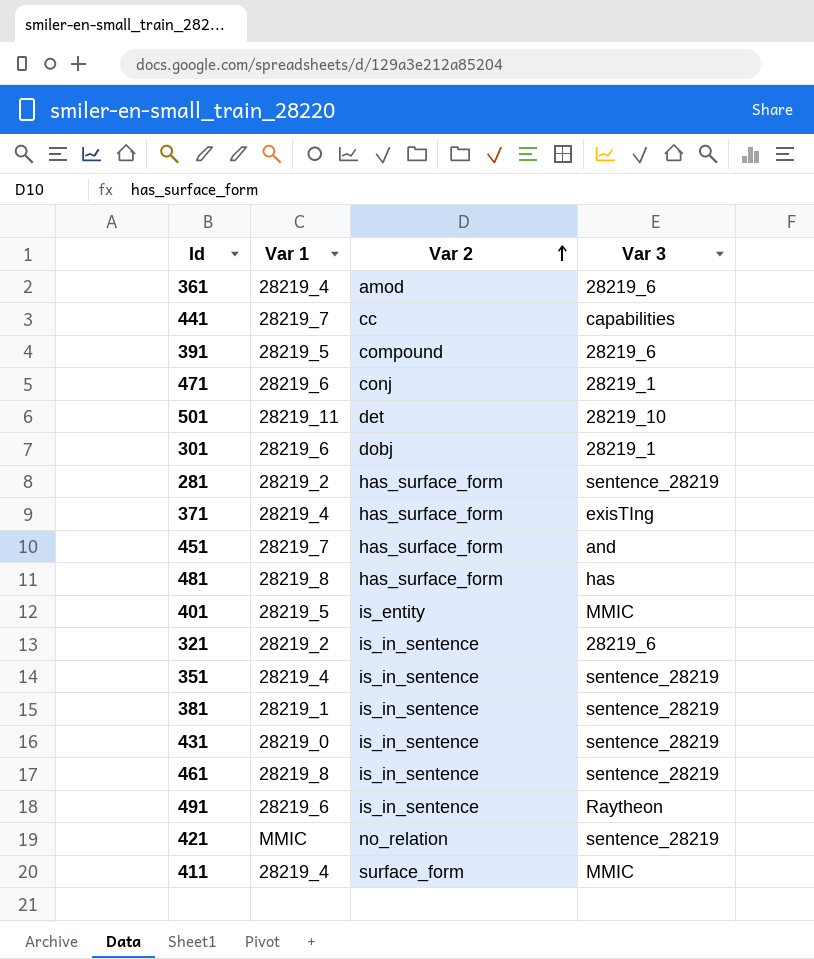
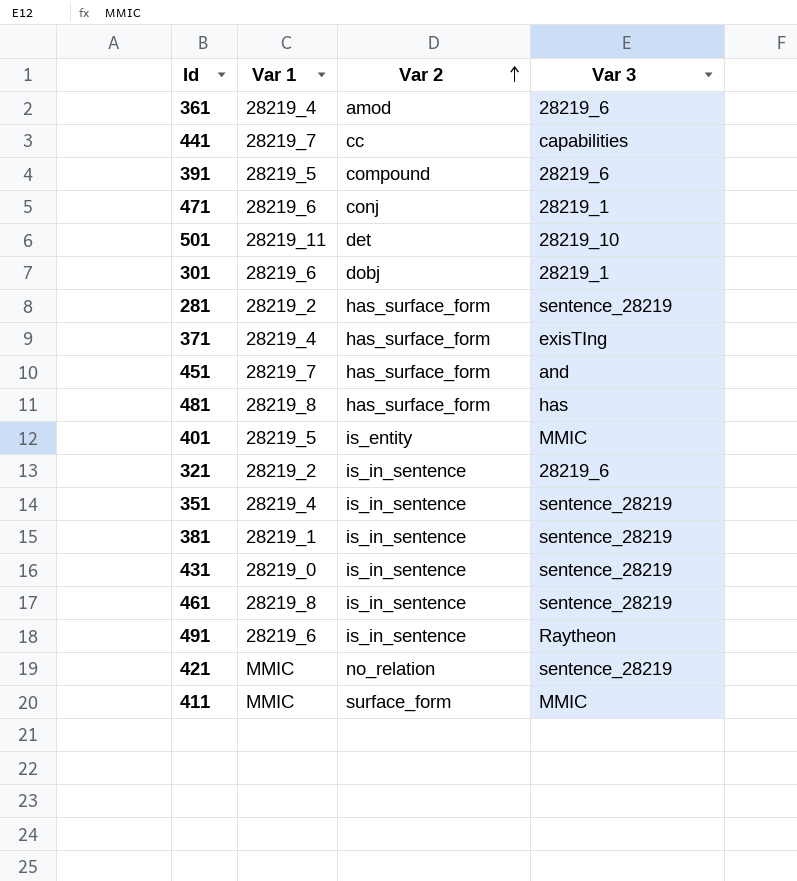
411 | Var 1: 28219_4 -> MMIC

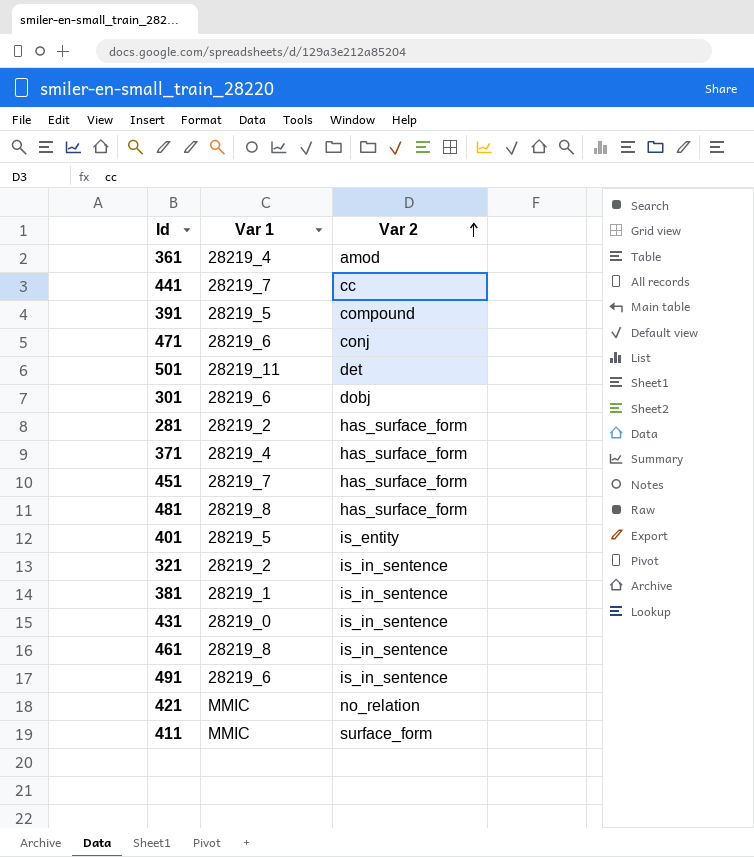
column Var 3 | position: 4 -> none
row 351: 28219_4 | is_in_sentence | sentence_28219 -> none

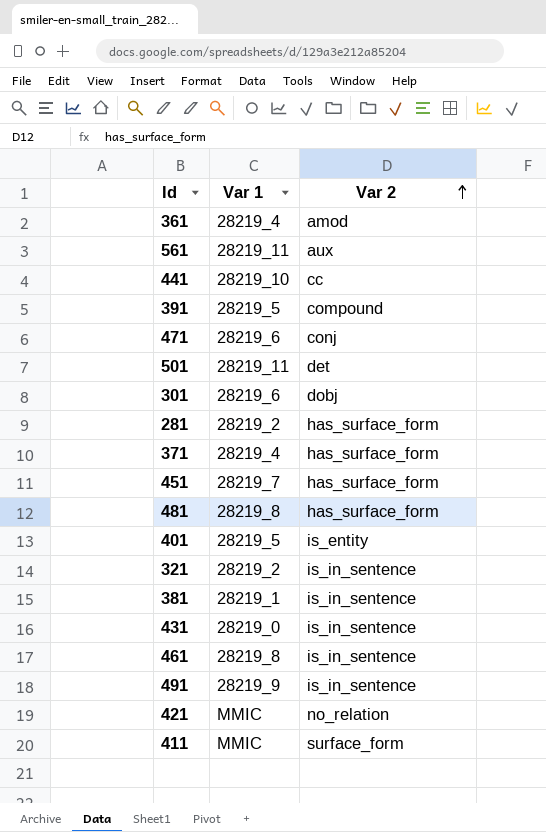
row 561: none -> 28219_11 | aux
441 | Var 1: 28219_7 -> 28219_10
491 | Var 1: 28219_6 -> 28219_9

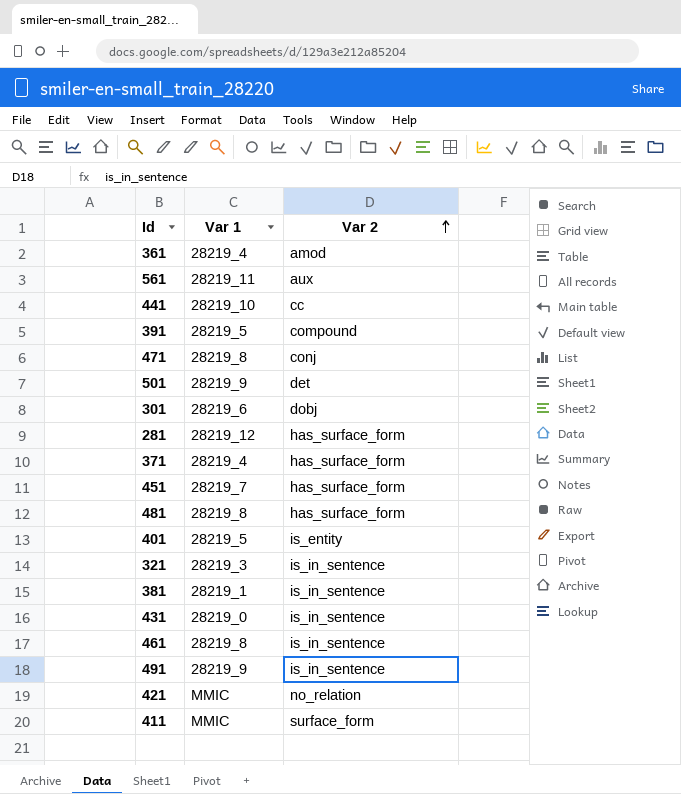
471 | Var 1: 28219_6 -> 28219_8
501 | Var 1: 28219_11 -> 28219_9
281 | Var 1: 28219_2 -> 28219_12
321 | Var 1: 28219_2 -> 28219_3

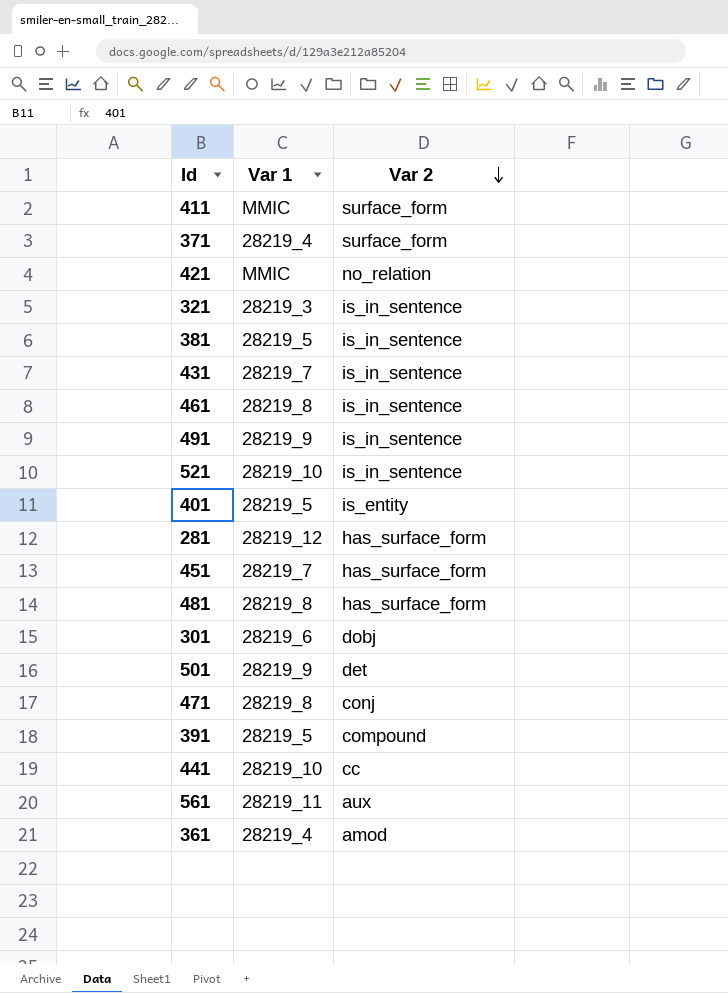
row order: Var 2 ascending -> Var 2 descending
371 | Var 2: has_surface_form -> surface_form
381 | Var 1: 28219_1 -> 28219_5
431 | Var 1: 28219_0 -> 28219_7
row 521: none -> 28219_10 | is_in_sentence

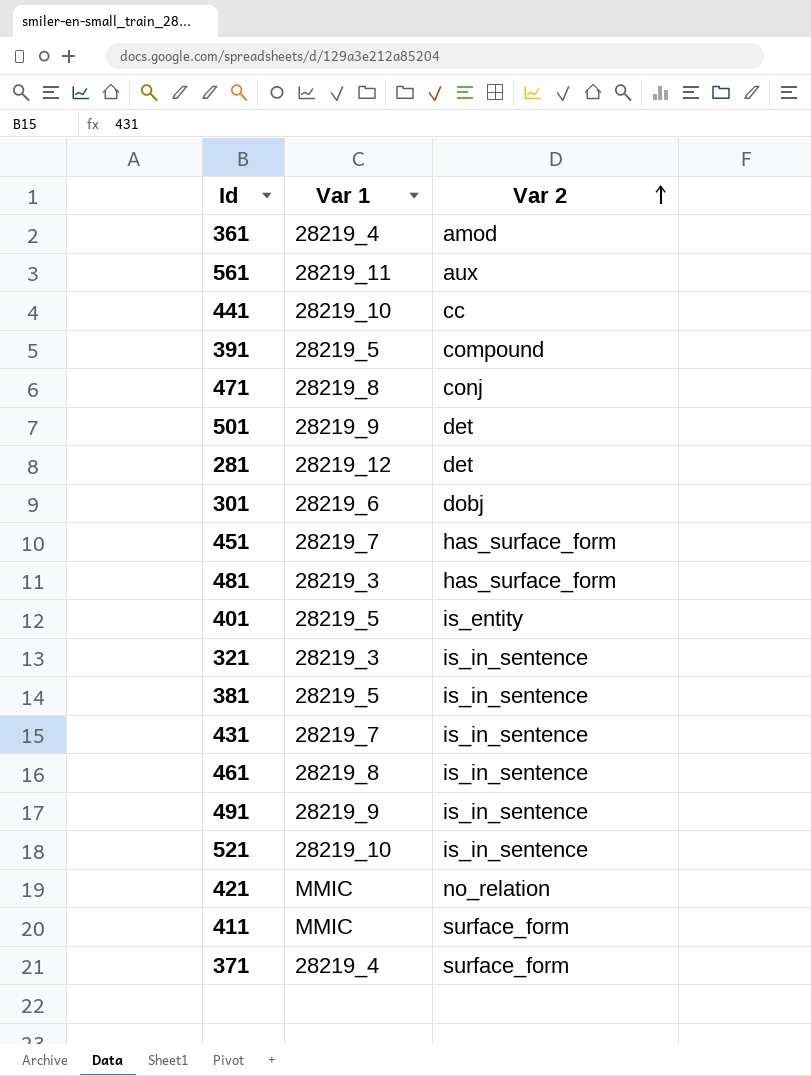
row order: Var 2 descending -> Var 2 ascending
281 | Var 2: has_surface_form -> det
481 | Var 1: 28219_8 -> 28219_3

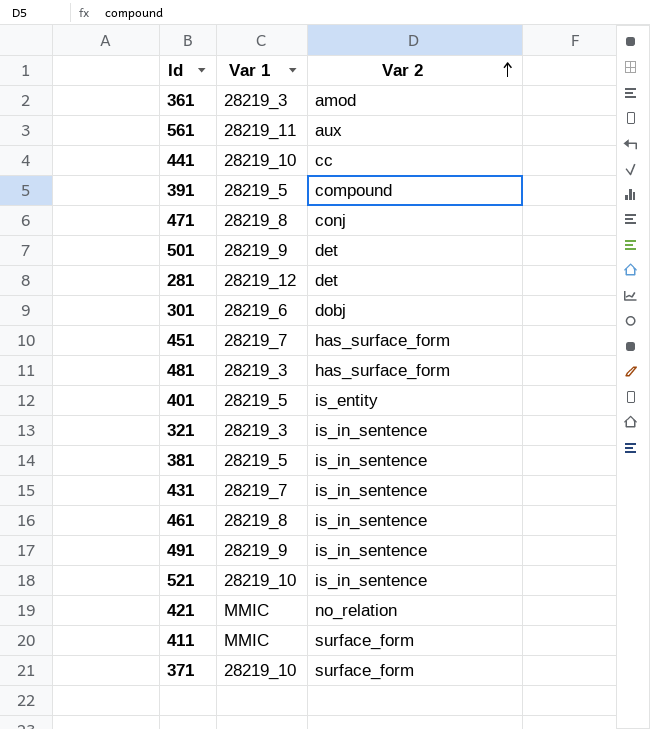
361 | Var 1: 28219_4 -> 28219_3
371 | Var 1: 28219_4 -> 28219_10

